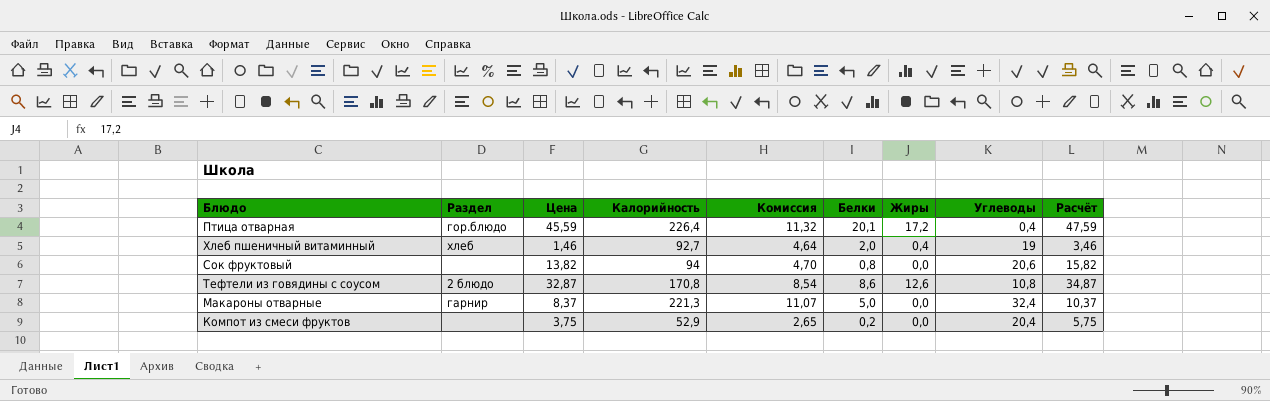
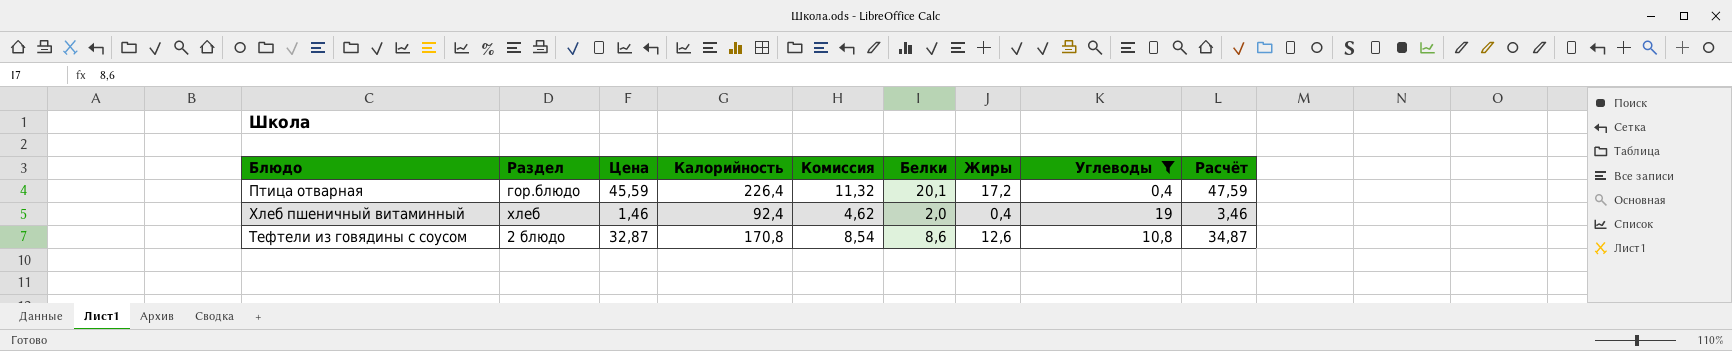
filter: none -> Углеводы <= 19
Хлеб пшеничный витаминный | Калорийность: 92,7 -> 92,4
Хлеб пшеничный витаминный | Комиссия: 4,64 -> 4,62

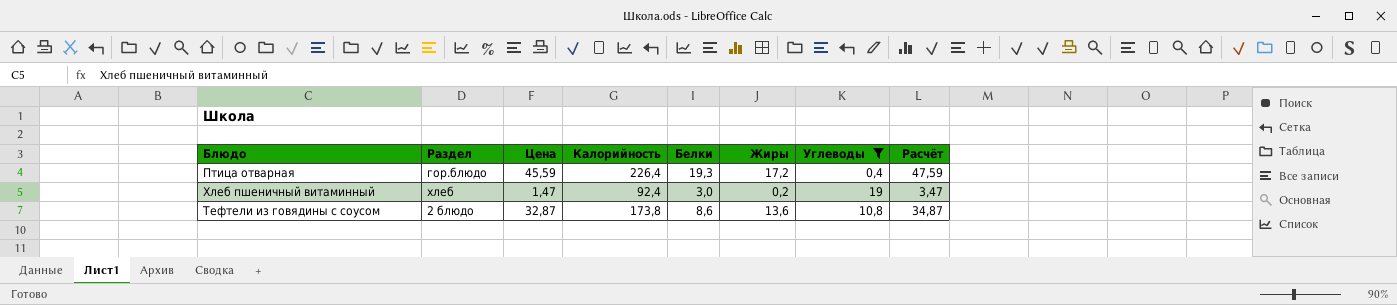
column Комиссия | formula: [Калорийность] * 0,05 -> none
Птица отварная | Белки: 20,1 -> 19,3
Хлеб пшеничный витаминный | Цена: 1,46 -> 1,47
Хлеб пшеничный витаминный | Белки: 2,0 -> 3,0
Хлеб пшеничный витаминный | Жиры: 0,4 -> 0,2
Хлеб пшеничный витаминный | Расчёт: 3,46 -> 3,47
Тефтели из говядины с соусом | Калорийность: 170,8 -> 173,8
Тефтели из говядины с соусом | Жиры: 12,6 -> 13,6

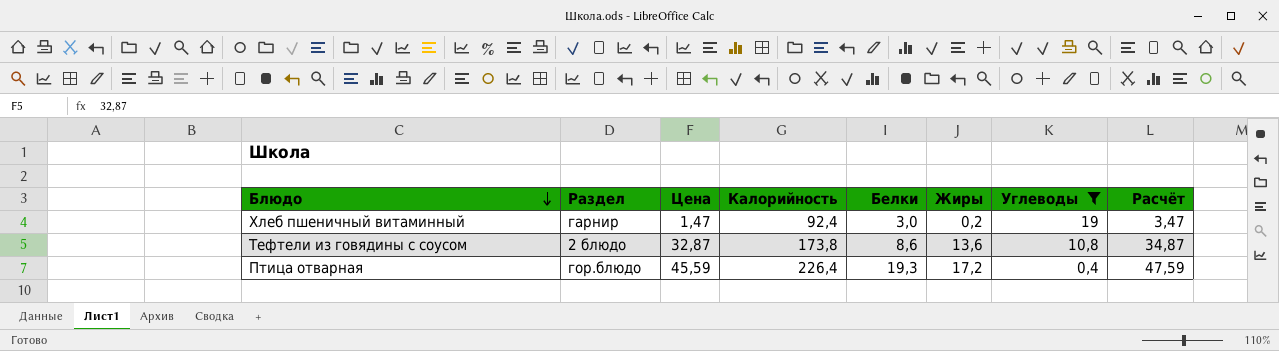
row order: none -> Блюдо descending
Хлеб пшеничный витаминный | Раздел: хлеб -> гарнир

